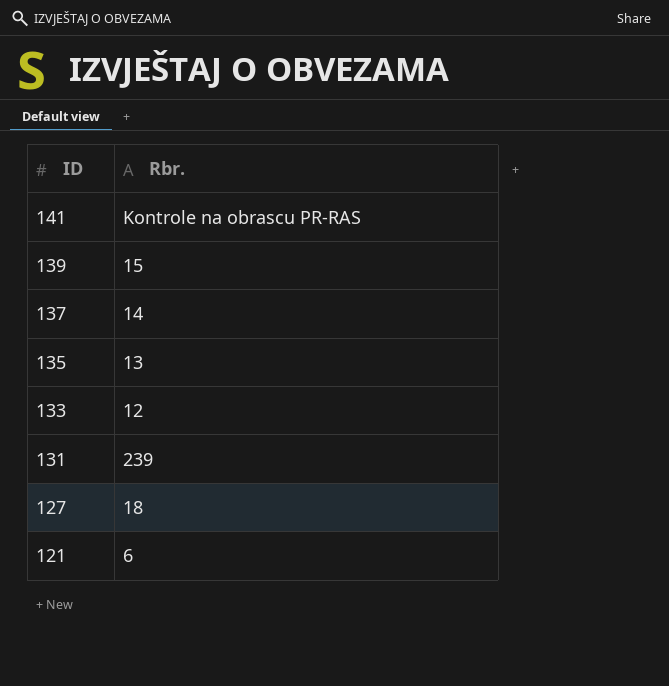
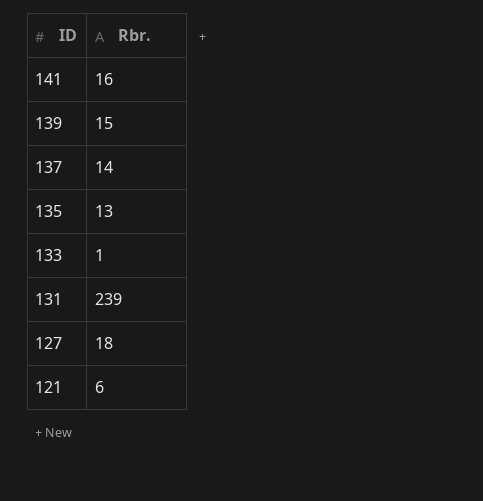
141 | Rbr.: Kontrole na obrascu PR-RAS -> 16
133 | Rbr.: 12 -> 1

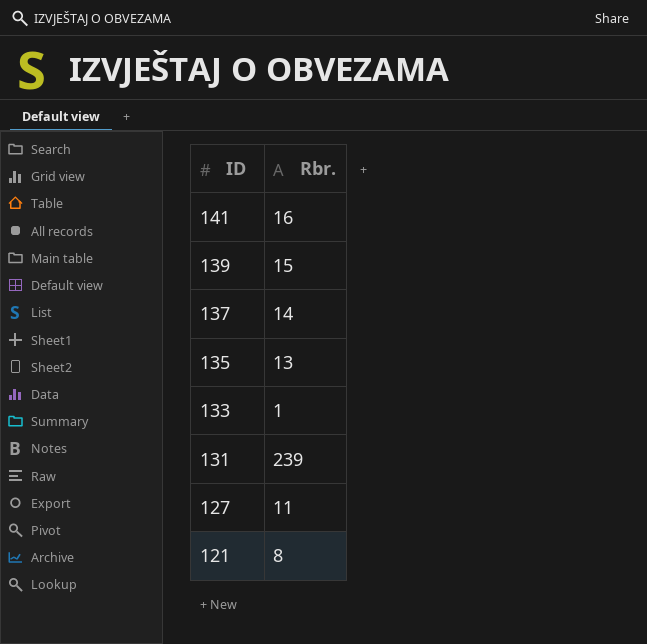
127 | Rbr.: 18 -> 11
121 | Rbr.: 6 -> 8

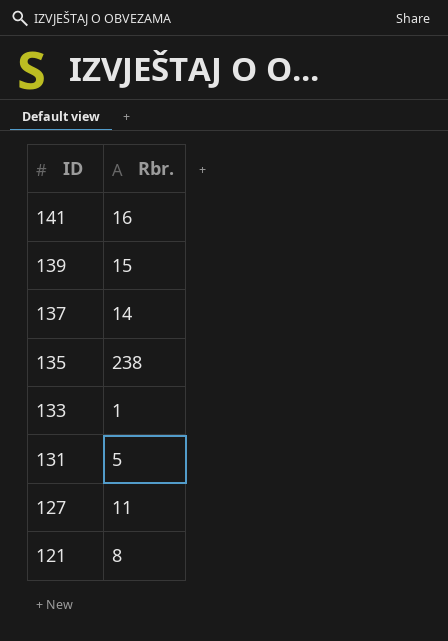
135 | Rbr.: 13 -> 238
131 | Rbr.: 239 -> 5

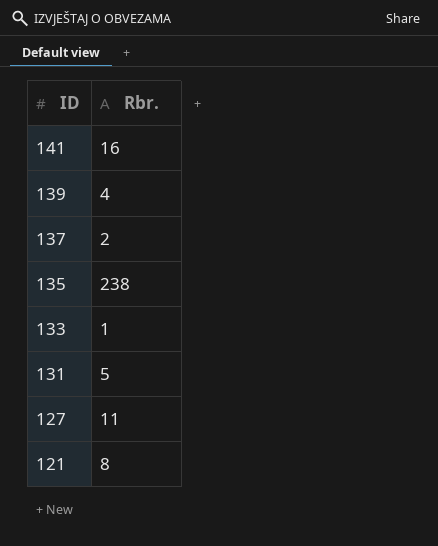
139 | Rbr.: 15 -> 4
137 | Rbr.: 14 -> 2

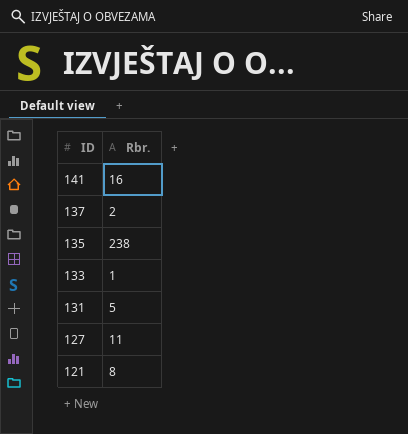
row 139: 4 -> none

